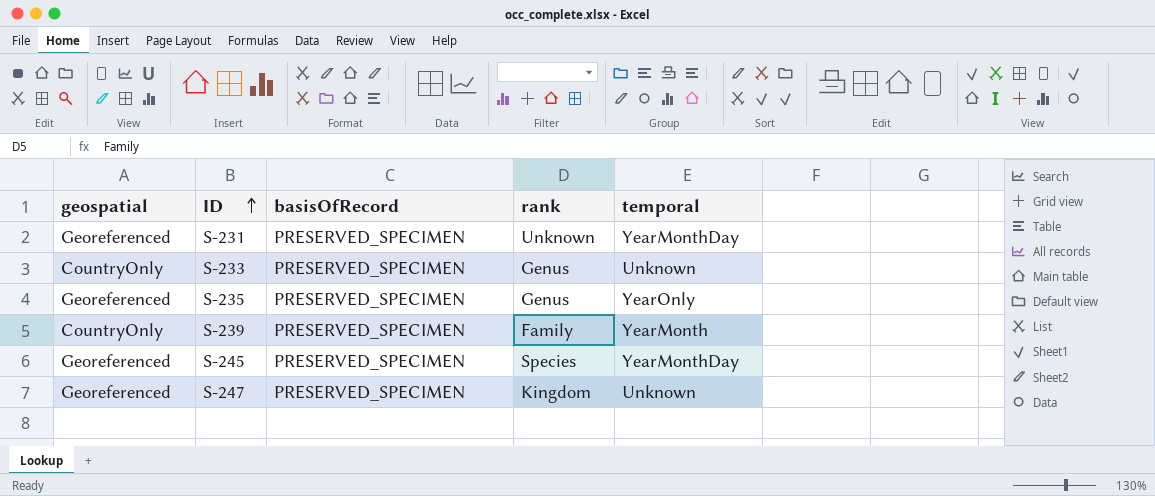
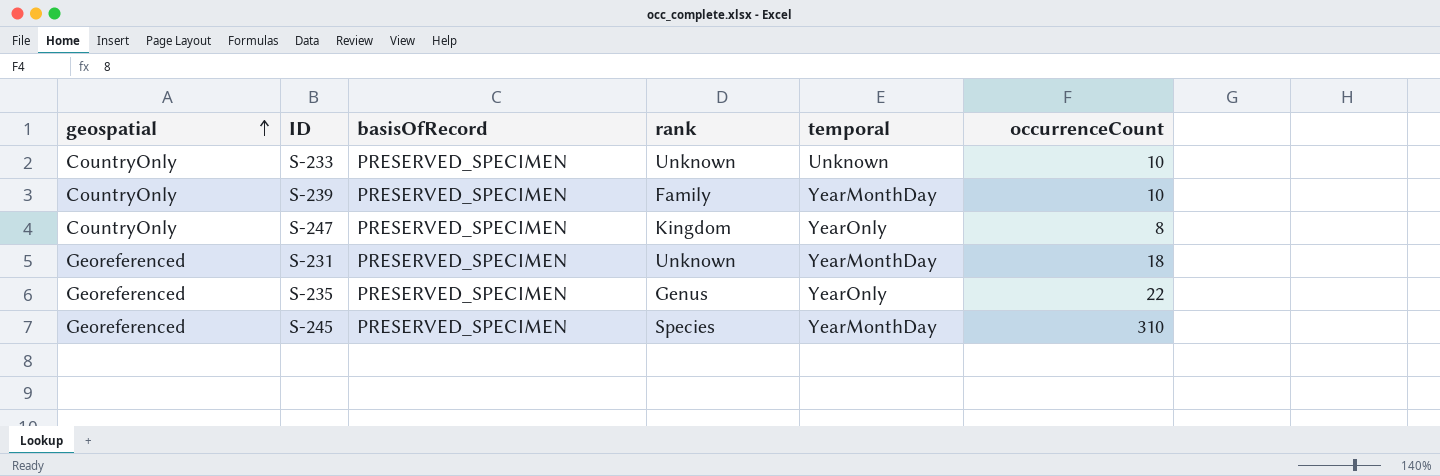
row order: ID ascending -> geospatial ascending
column occurrenceCount | position: none -> 6
S-233 | rank: Genus -> Unknown
S-239 | temporal: YearMonth -> YearMonthDay
S-247 | geospatial: Georeferenced -> CountryOnly
S-247 | temporal: Unknown -> YearOnly

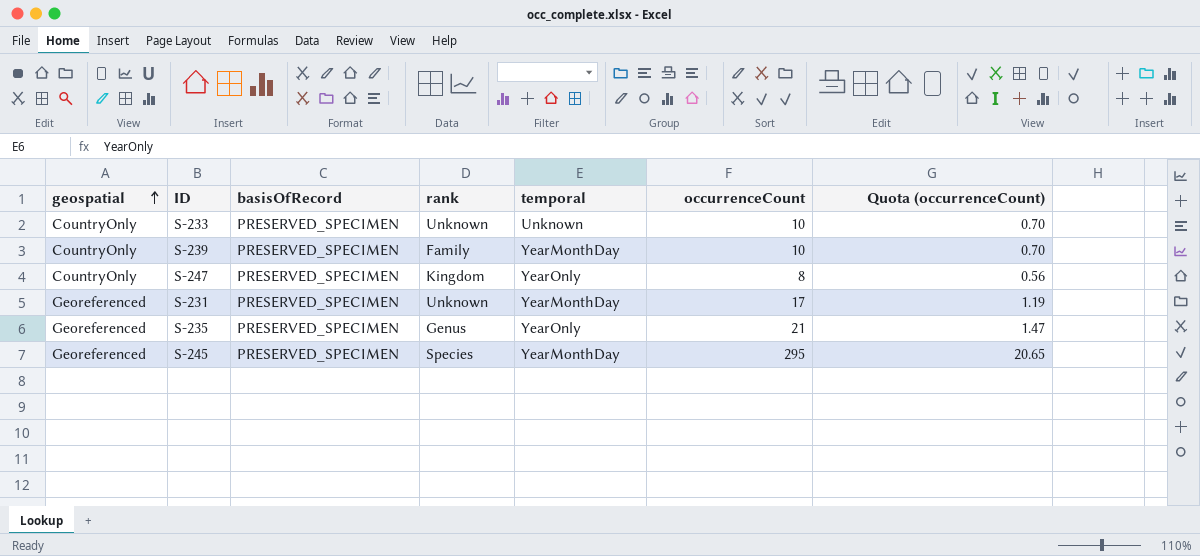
column Quota (occurrenceCount) | formula: none -> [occurrenceCount] * 0.07
S-231 | occurrenceCount: 18 -> 17
S-235 | occurrenceCount: 22 -> 21
S-245 | occurrenceCount: 310 -> 295

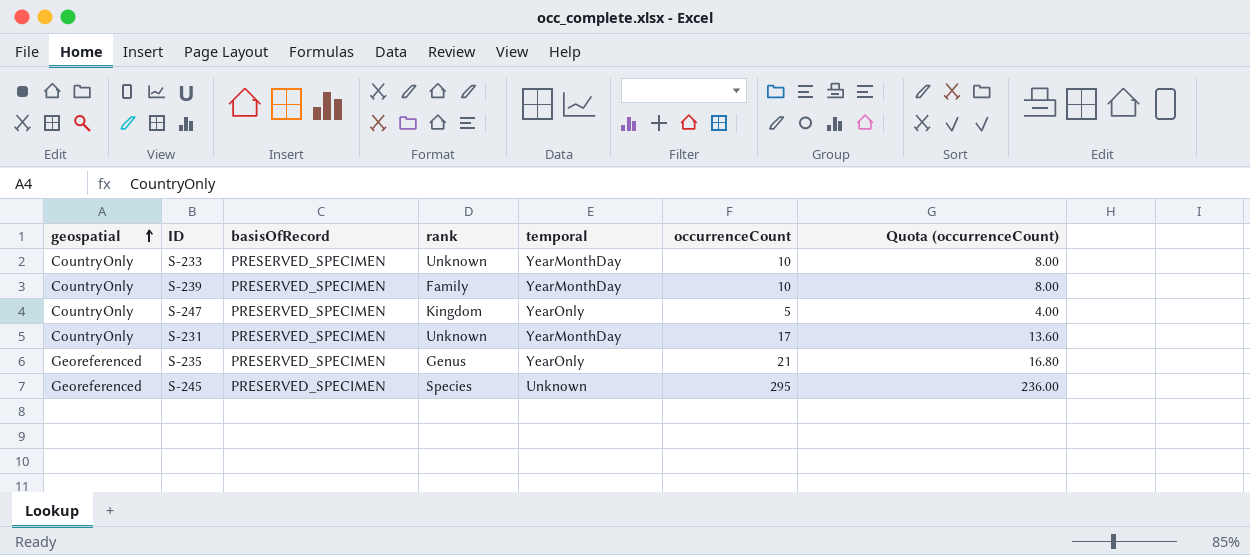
column Quota (occurrenceCount) | formula: [occurrenceCount] * 0.07 -> [occurrenceCount] * 0.8
S-233 | temporal: Unknown -> YearMonthDay
S-247 | occurrenceCount: 8 -> 5
S-231 | geospatial: Georeferenced -> CountryOnly
S-245 | temporal: YearMonthDay -> Unknown

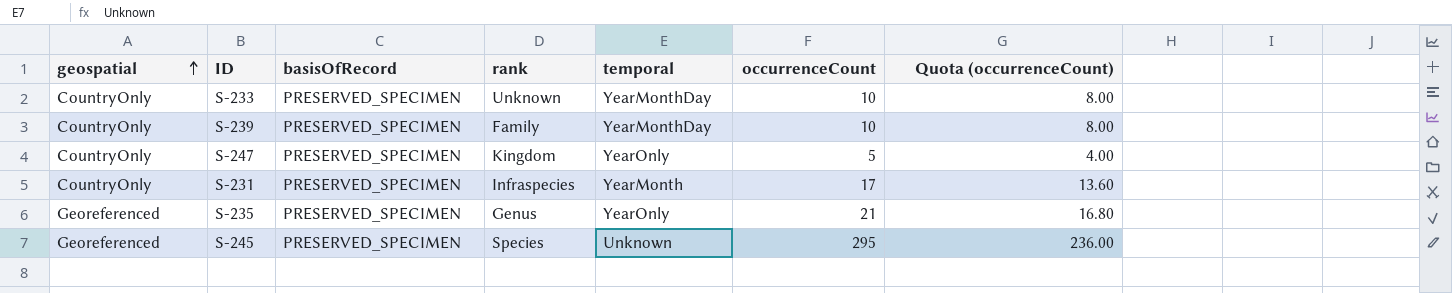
S-231 | rank: Unknown -> Infraspecies
S-231 | temporal: YearMonthDay -> YearMonth

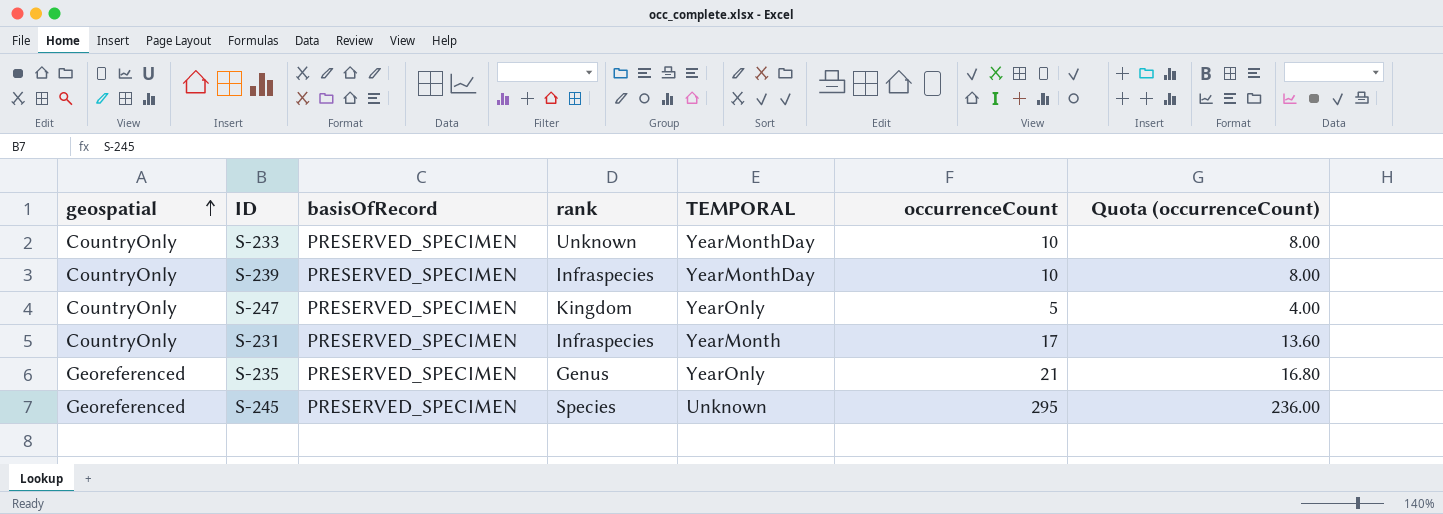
column name: temporal -> TEMPORAL
S-239 | rank: Family -> Infraspecies

